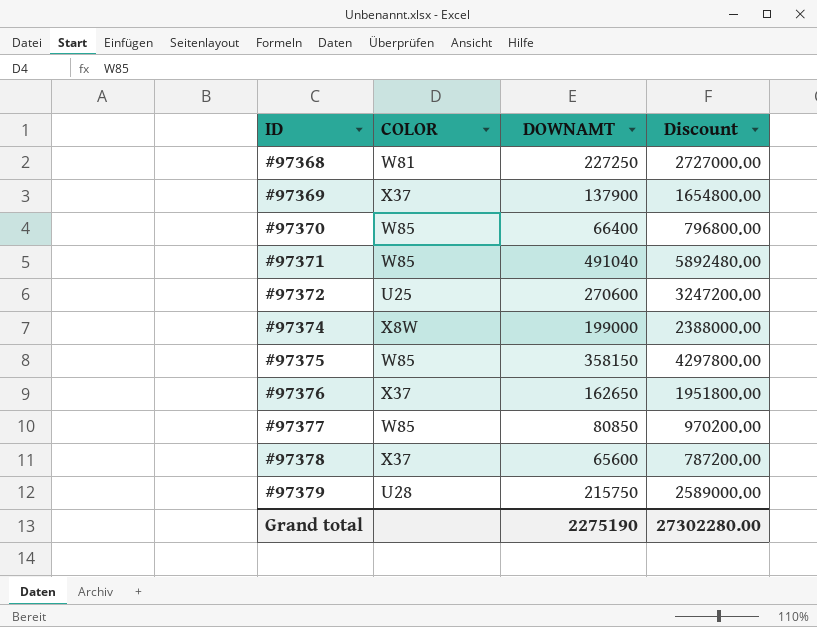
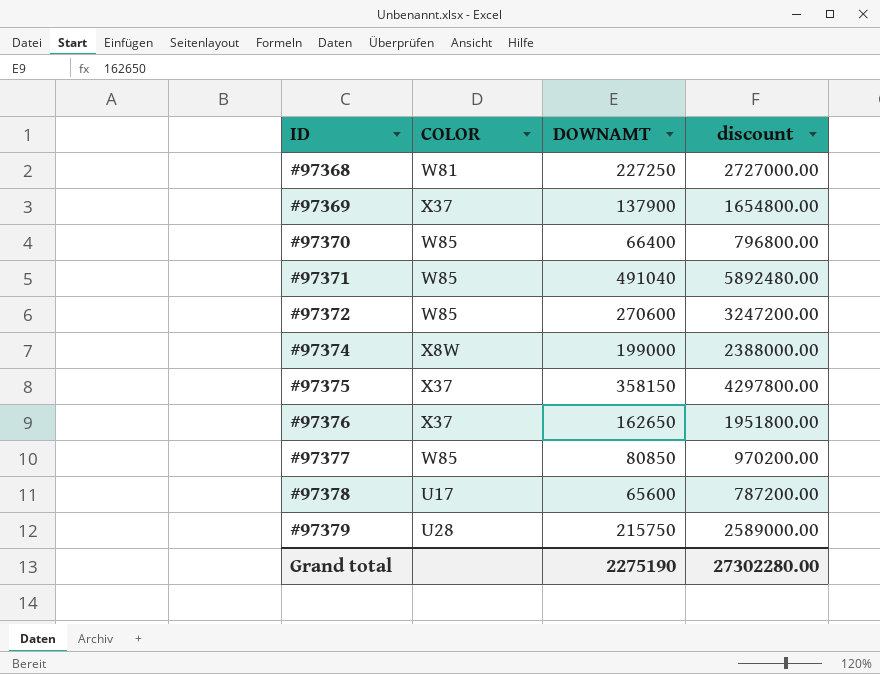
column name: Discount -> discount
#97372 | COLOR: U25 -> W85
#97375 | COLOR: W85 -> X37
#97378 | COLOR: X37 -> U17

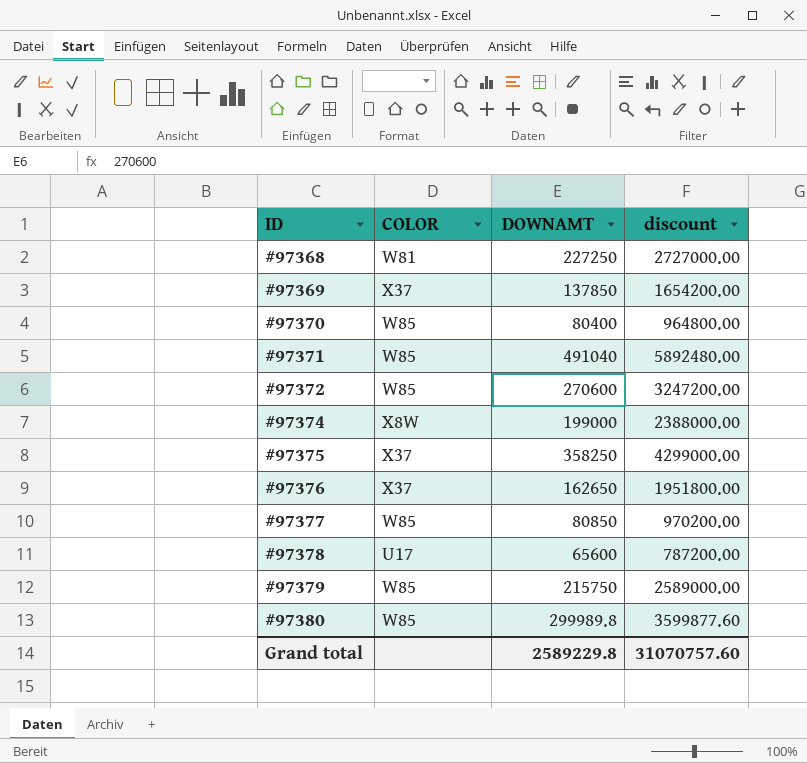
#97369 | DOWNAMT: 137900 -> 137850
#97369 | discount: 1654800.00 -> 1654200.00
#97370 | DOWNAMT: 66400 -> 80400
#97370 | discount: 796800.00 -> 964800.00
#97375 | DOWNAMT: 358150 -> 358250
#97375 | discount: 4297800.00 -> 4299000.00
#97379 | COLOR: U28 -> W85
row #97380: none -> W85 | 299989.8 | 3599877.60
Grand total | DOWNAMT: 2275190 -> 2589229.8
Grand total | discount: 27302280.00 -> 31070757.60

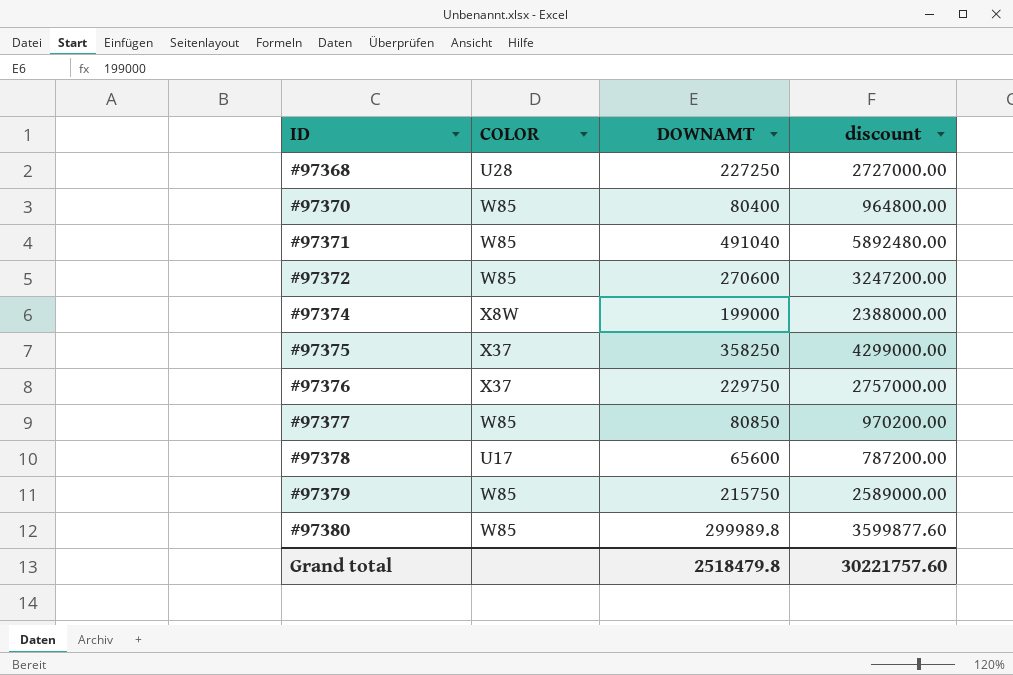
row #97369: X37 | 137850 | 1654200.00 -> none
#97368 | COLOR: W81 -> U28
#97376 | DOWNAMT: 162650 -> 229750
#97376 | discount: 1951800.00 -> 2757000.00
Grand total | DOWNAMT: 2589229.8 -> 2518479.8
Grand total | discount: 31070757.60 -> 30221757.60

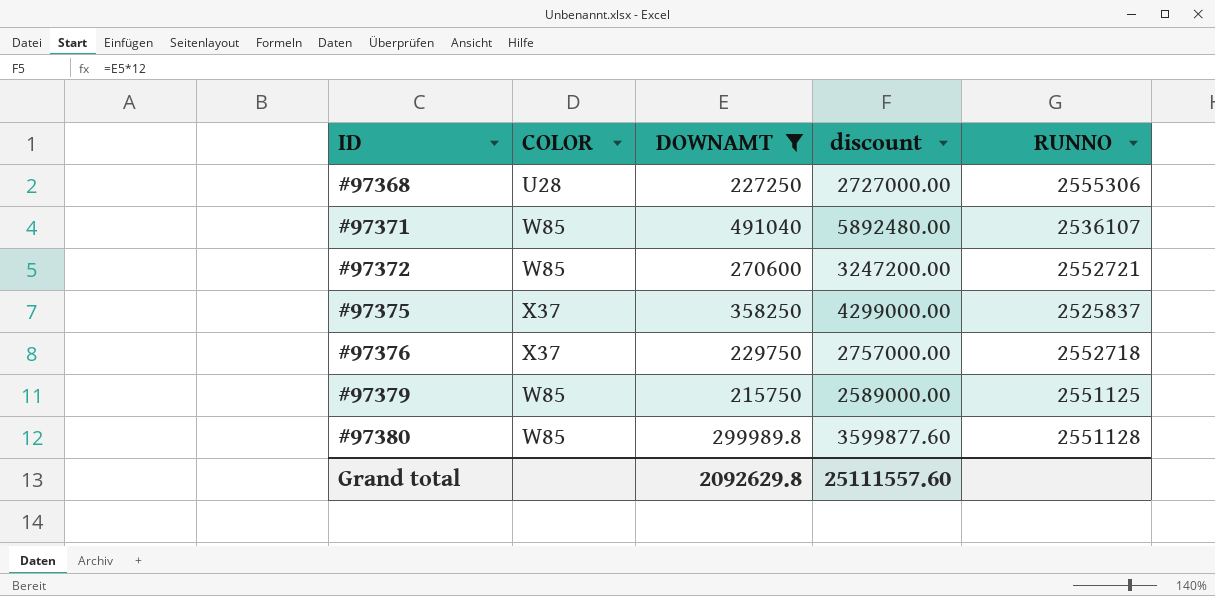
filter: none -> DOWNAMT >= 215750
column RUNNO | position: none -> 5
Grand total | DOWNAMT: 2518479.8 -> 2092629.8
Grand total | discount: 30221757.60 -> 25111557.60

